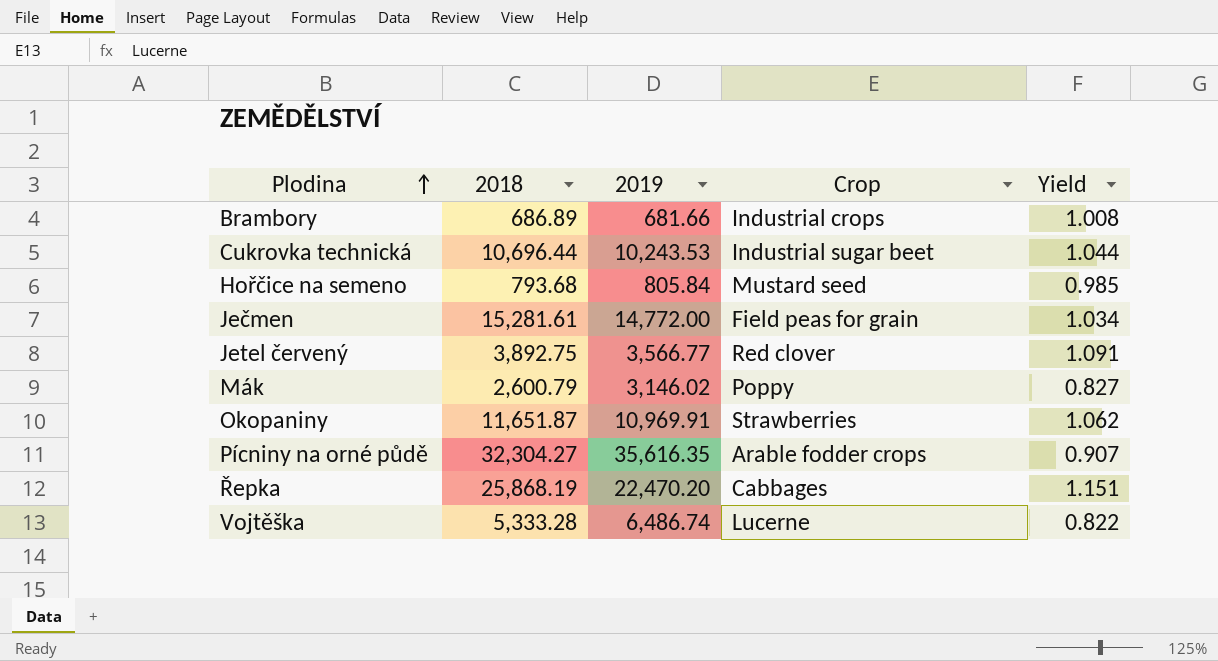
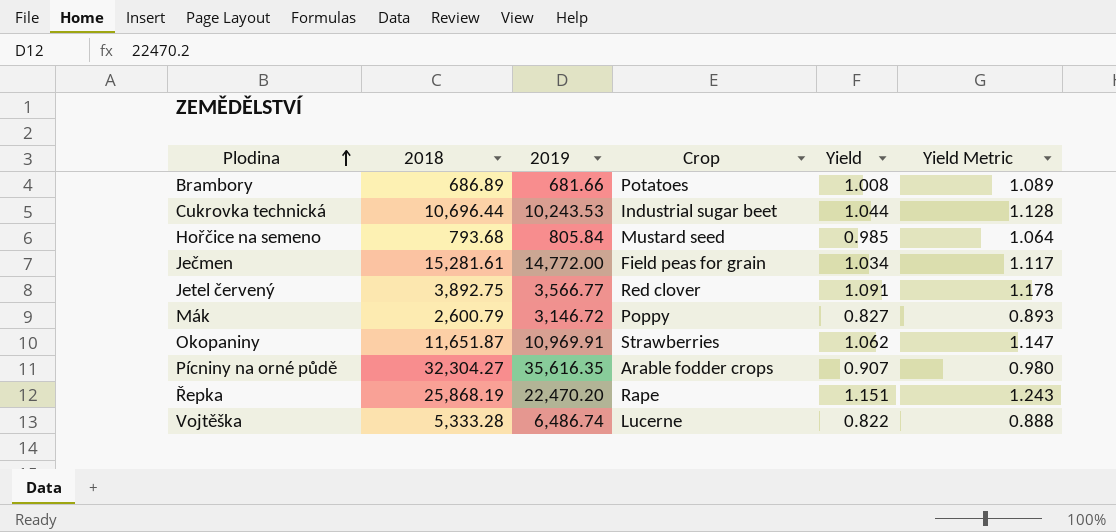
column Yield Metric | formula: none -> [Yield] * 1.08
Brambory | Crop: Industrial crops -> Potatoes
Mák | 2019: 3,146.02 -> 3,146.72
Řepka | Crop: Cabbages -> Rape

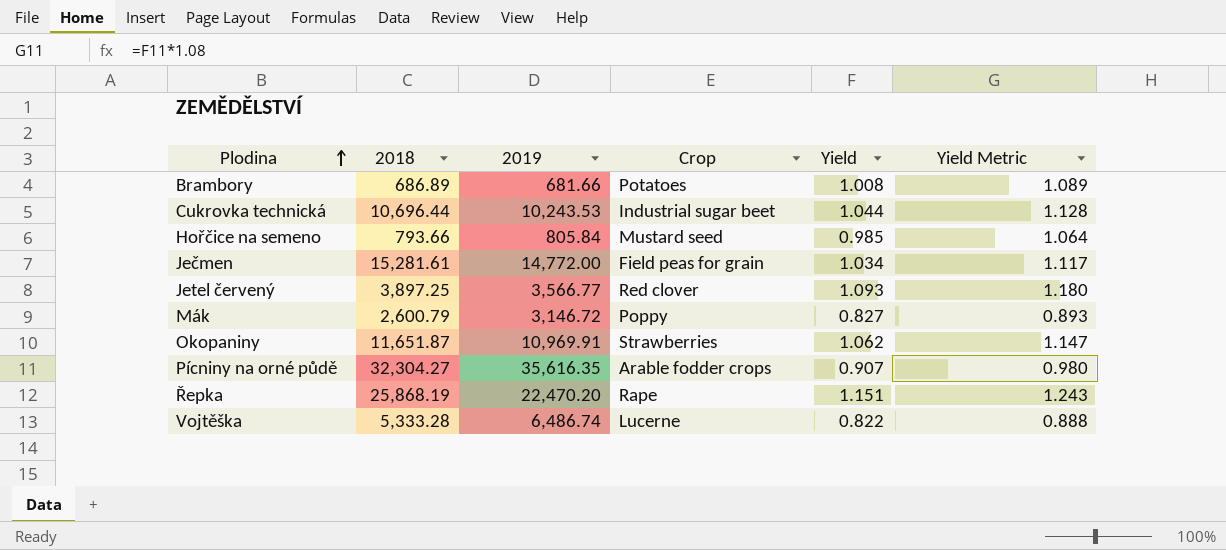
Hořčice na semeno | 2018: 793.68 -> 793.66
Jetel červený | 2018: 3,892.75 -> 3,897.25
Jetel červený | Yield: 1.091 -> 1.093
Jetel červený | Yield Metric: 1.178 -> 1.180

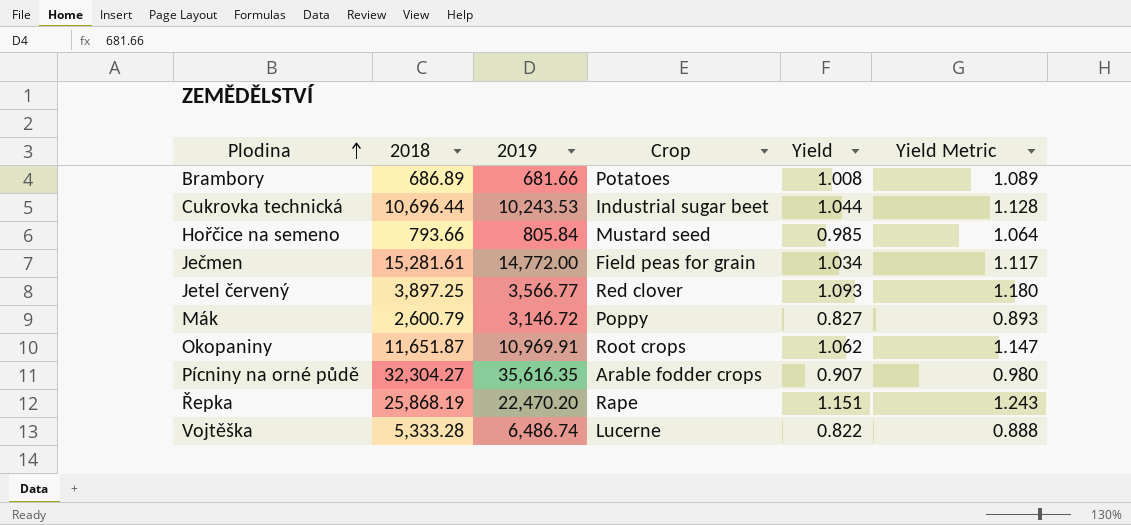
Okopaniny | Crop: Strawberries -> Root crops

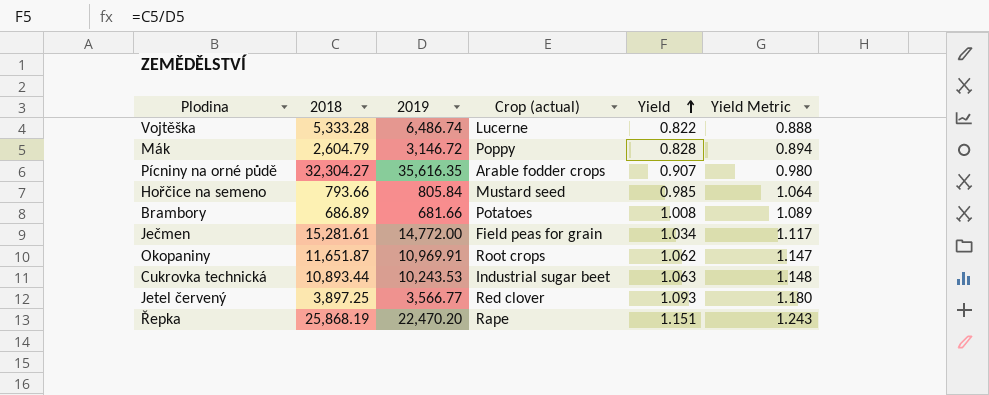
row order: Plodina ascending -> Yield ascending
column name: Crop -> Crop (actual)
Mák | 2018: 2,600.79 -> 2,604.79
Mák | Yield: 0.827 -> 0.828
Mák | Yield Metric: 0.893 -> 0.894
Cukrovka technická | 2018: 10,696.44 -> 10,893.44
Cukrovka technická | Yield: 1.044 -> 1.063
Cukrovka technická | Yield Metric: 1.128 -> 1.148

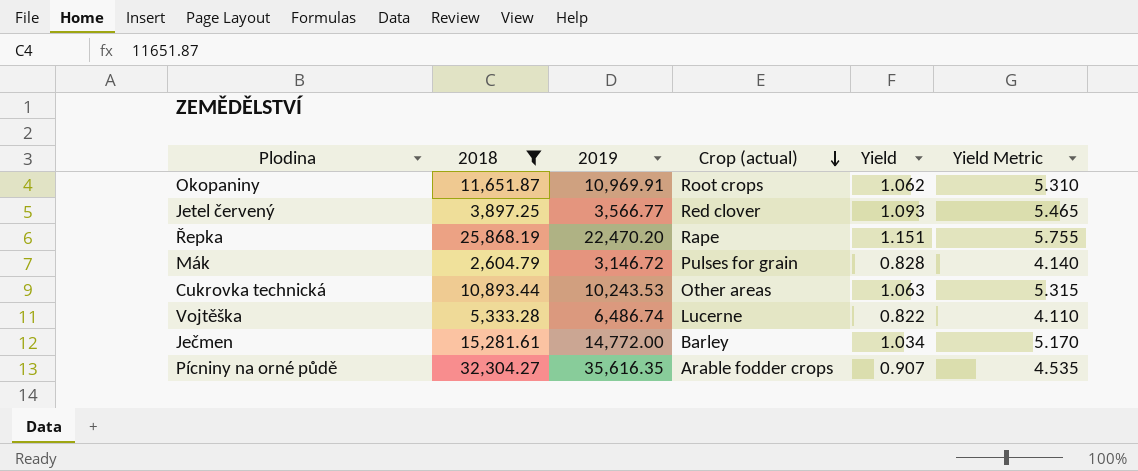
filter: none -> 2018 >= 2,604.79
row order: Yield ascending -> Crop (actual) descending
column Yield Metric | formula: [Yield] * 1.08 -> [Yield] * 5
Mák | Crop (actual): Poppy -> Pulses for grain
Cukrovka technická | Crop (actual): Industrial sugar beet -> Other areas
Ječmen | Crop (actual): Field peas for grain -> Barley

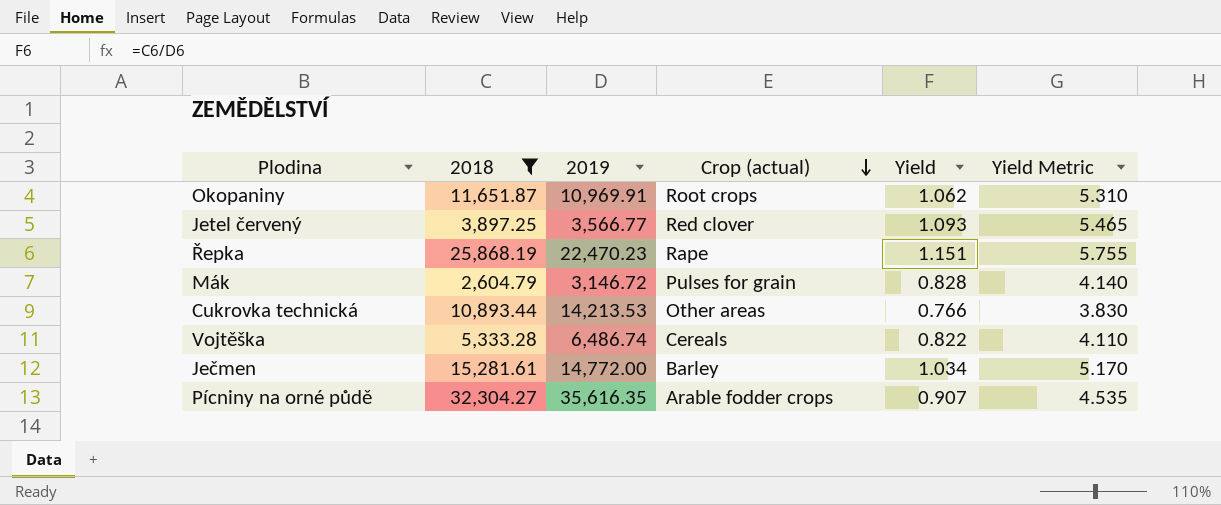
Řepka | 2019: 22,470.20 -> 22,470.23
Cukrovka technická | 2019: 10,243.53 -> 14,213.53
Cukrovka technická | Yield: 1.063 -> 0.766
Cukrovka technická | Yield Metric: 5.315 -> 3.830
Vojtěška | Crop (actual): Lucerne -> Cereals

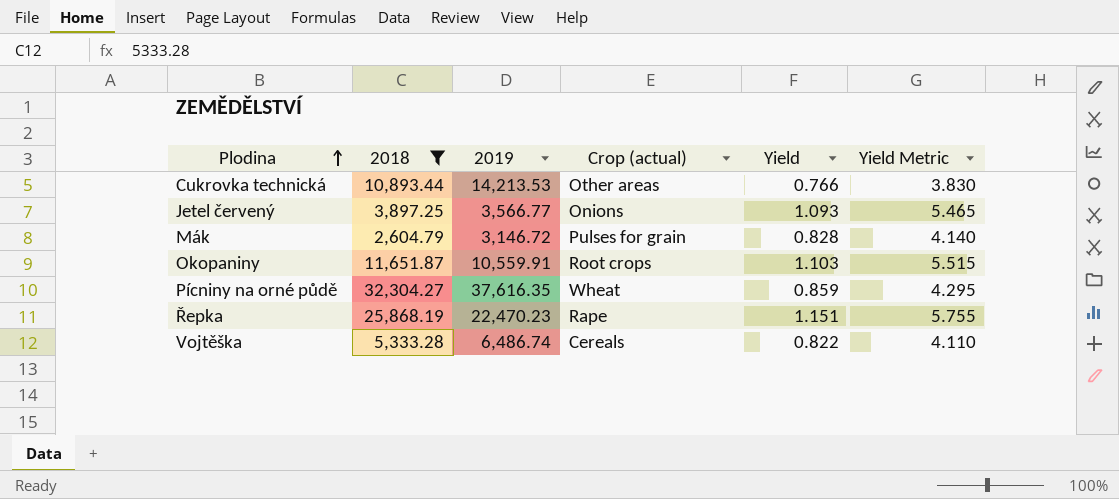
row order: Crop (actual) descending -> Plodina ascending
row Ječmen: 15,281.61 | 14,772.00 | Barley | 1.034 | 5.170 -> none
Jetel červený | Crop (actual): Red clover -> Onions
Okopaniny | 2019: 10,969.91 -> 10,559.91
Okopaniny | Yield: 1.062 -> 1.103
Okopaniny | Yield Metric: 5.310 -> 5.515
Pícniny na orné půdě | 2019: 35,616.35 -> 37,616.35
Pícniny na orné půdě | Crop (actual): Arable fodder crops -> Wheat
Pícniny na orné půdě | Yield: 0.907 -> 0.859
Pícniny na orné půdě | Yield Metric: 4.535 -> 4.295

